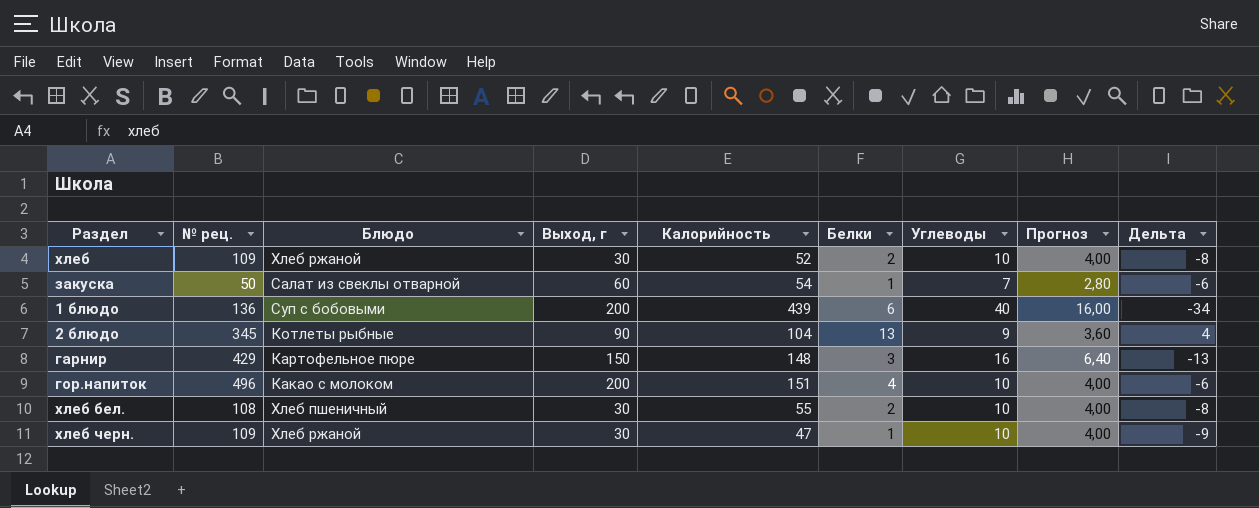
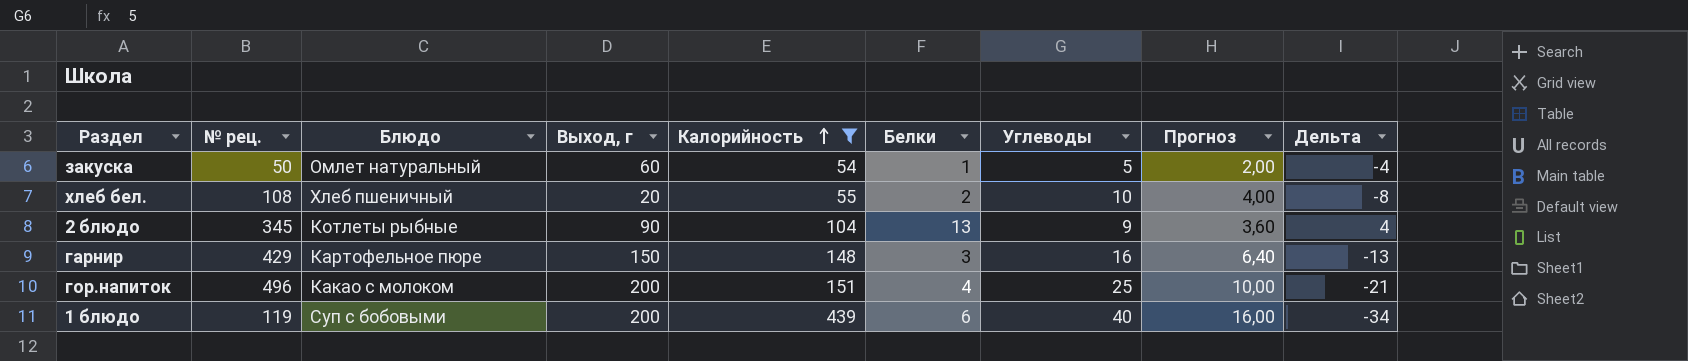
filter: none -> Калорийность >= 54
row order: none -> Калорийность ascending
закуска | Блюдо: Салат из свеклы отварной -> Омлет натуральный
закуска | Углеводы: 7 -> 5
закуска | Прогноз: 2,80 -> 2,00
закуска | Дельта: -6 -> -4
хлеб бел. | Выход, г: 30 -> 20
гор.напиток | Углеводы: 10 -> 25
гор.напиток | Прогноз: 4,00 -> 10,00
гор.напиток | Дельта: -6 -> -21
1 блюдо | № рец.: 136 -> 119

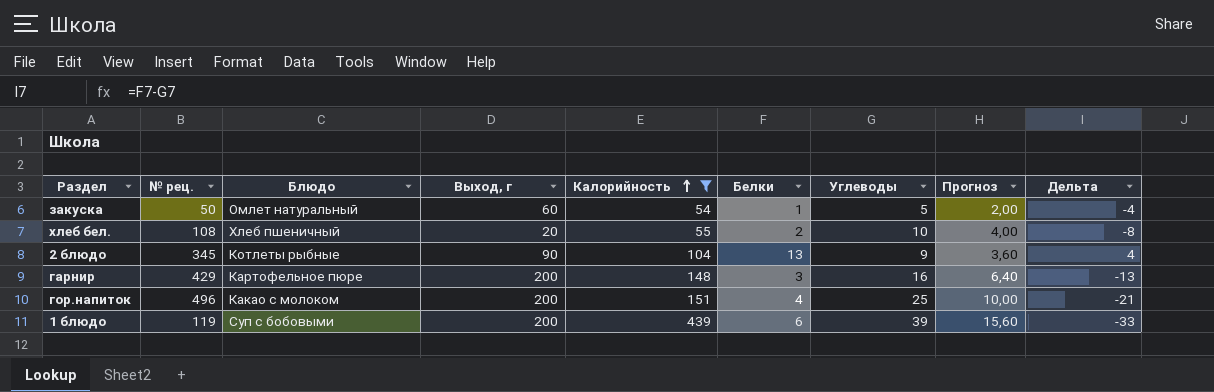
гарнир | Выход, г: 150 -> 200
1 блюдо | Углеводы: 40 -> 39
1 блюдо | Прогноз: 16,00 -> 15,60
1 блюдо | Дельта: -34 -> -33

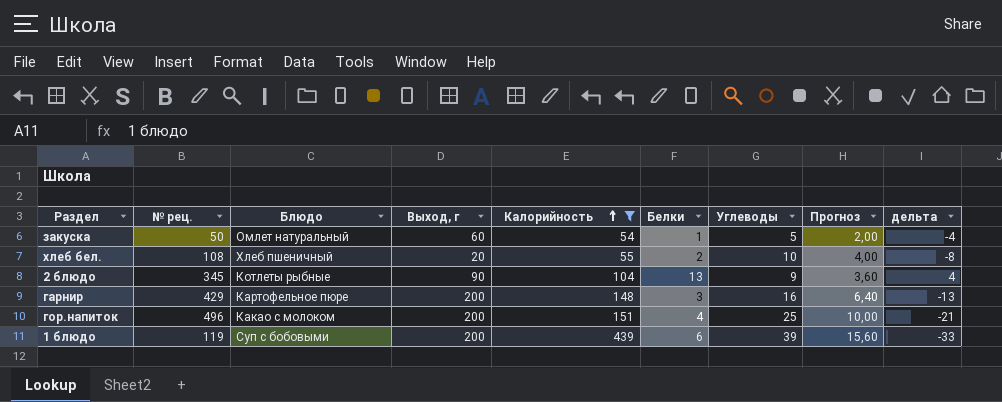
column name: Дельта -> дельта

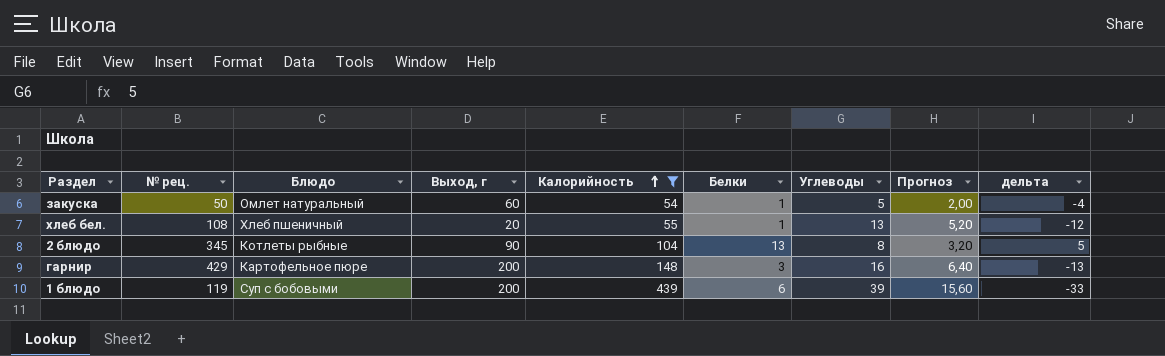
row гор.напиток: 496 | Какао с молоком | 200 | 151 | 4 | 25 | 10,00 | -21 -> none
хлеб бел. | Белки: 2 -> 1
хлеб бел. | Углеводы: 10 -> 13
хлеб бел. | Прогноз: 4,00 -> 5,20
хлеб бел. | дельта: -8 -> -12
2 блюдо | Углеводы: 9 -> 8
2 блюдо | Прогноз: 3,60 -> 3,20
2 блюдо | дельта: 4 -> 5

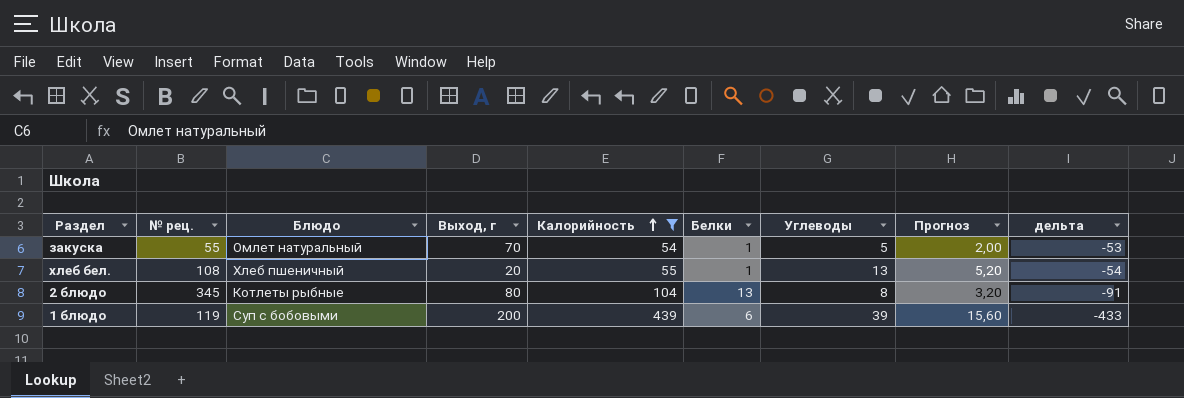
column дельта | formula: [Белки] - [Углеводы] -> [Белки] - [Калорийность]
row гарнир: 429 | Картофельное пюре | 200 | 148 | 3 | 16 | 6,40 | -13 -> none
закуска | № рец.: 50 -> 55
закуска | Выход, г: 60 -> 70
2 блюдо | Выход, г: 90 -> 80

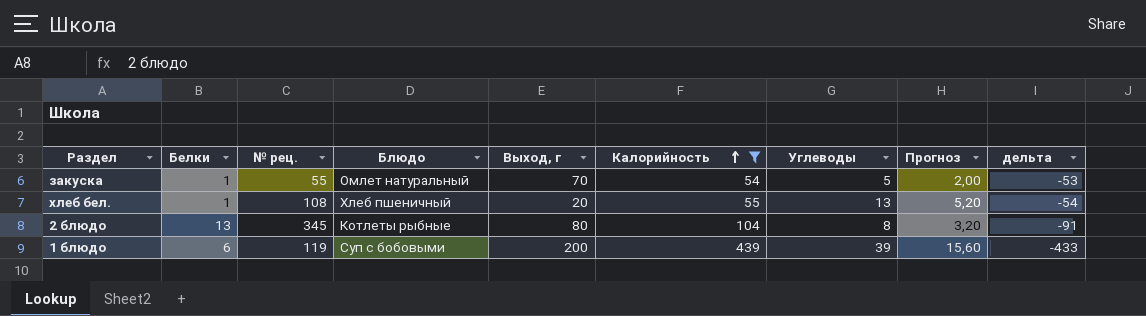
column Белки | position: 6 -> 2

